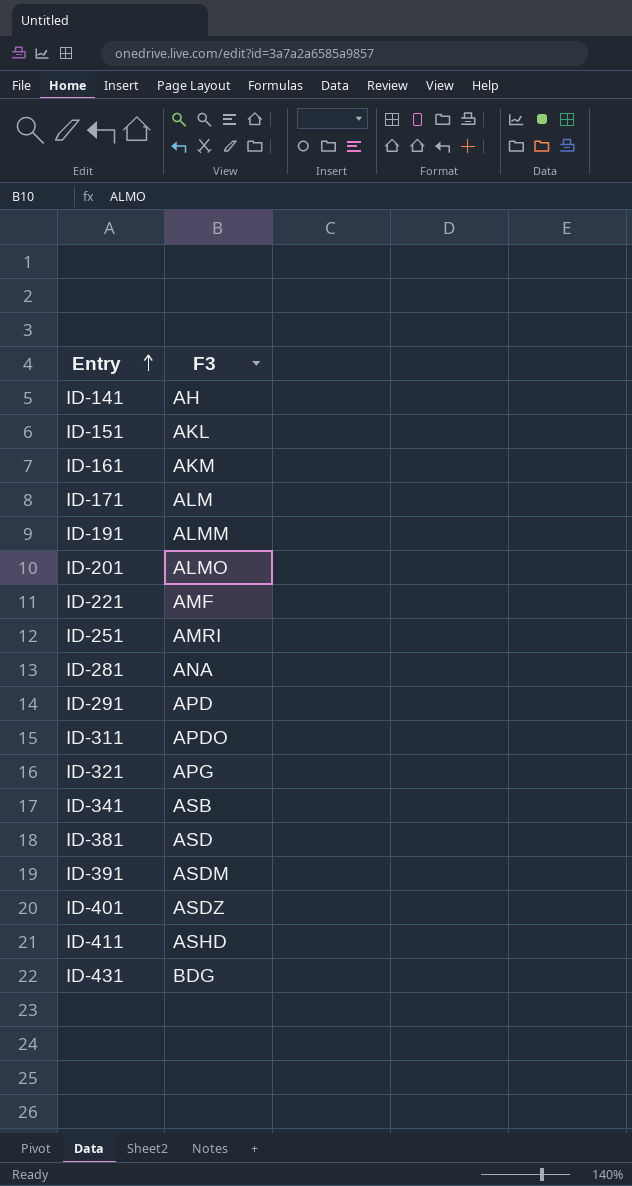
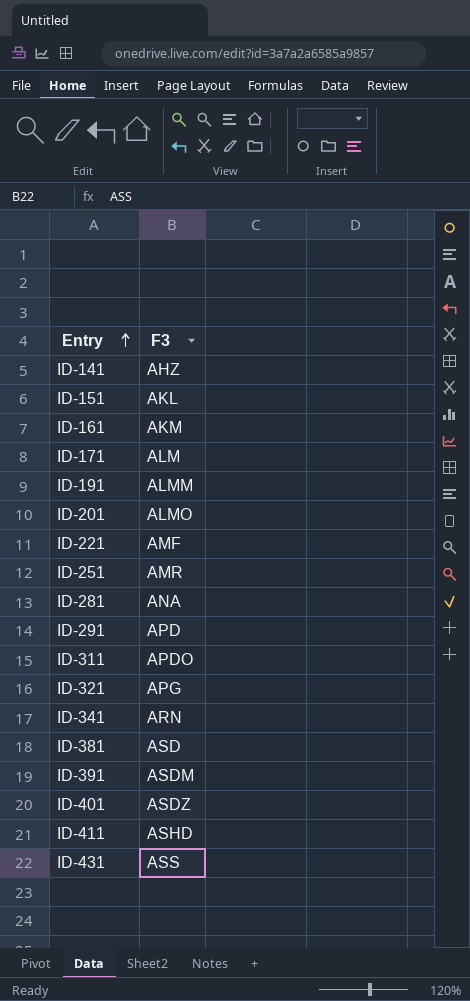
ID-141 | F3: AH -> AHZ
ID-251 | F3: AMRI -> AMR
ID-341 | F3: ASB -> ARN
ID-431 | F3: BDG -> ASS

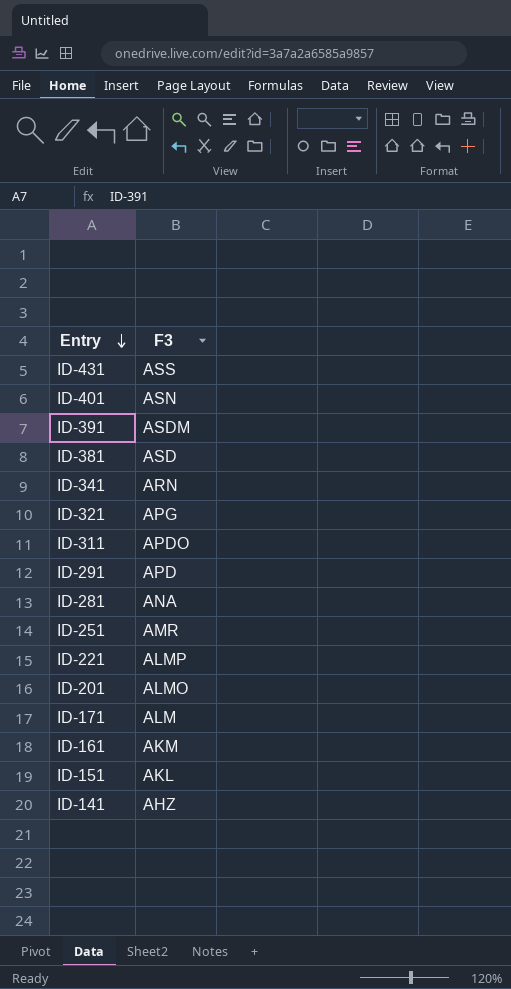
row order: Entry ascending -> Entry descending
row ID-191: ALMM -> none
row ID-411: ASHD -> none
ID-401 | F3: ASDZ -> ASN
ID-221 | F3: AMF -> ALMP

